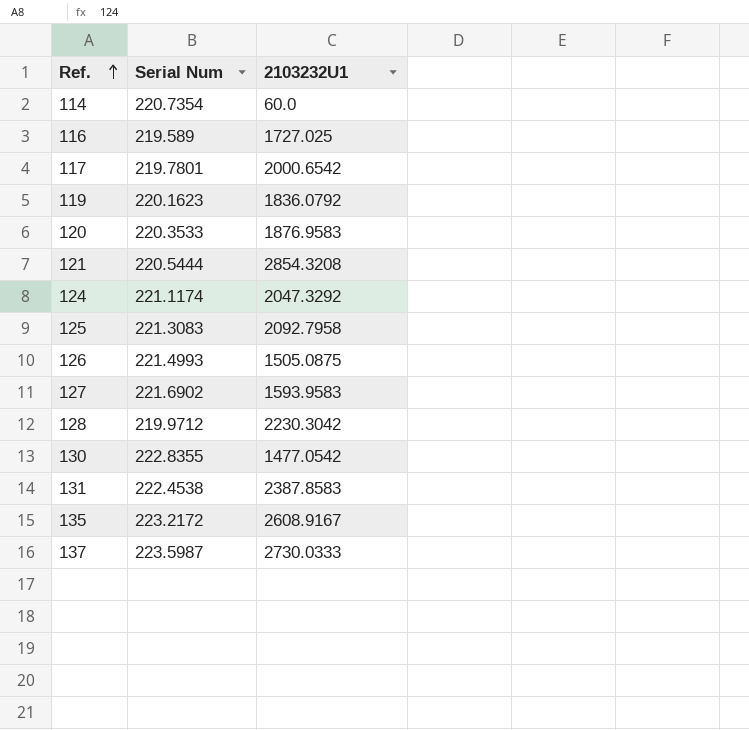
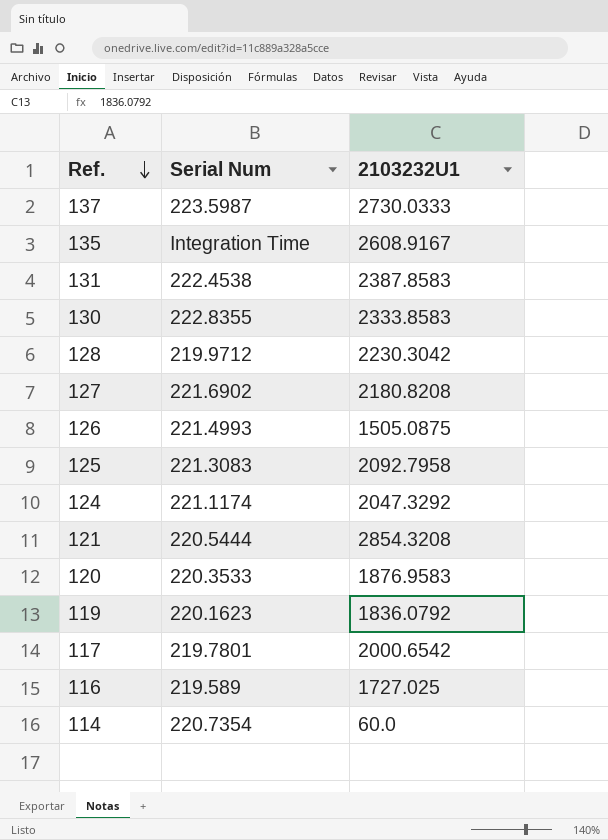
row order: Ref. ascending -> Ref. descending
135 | Serial Num: 223.2172 -> Integration Time
130 | 2103232U1: 1477.0542 -> 2333.8583
127 | 2103232U1: 1593.9583 -> 2180.8208

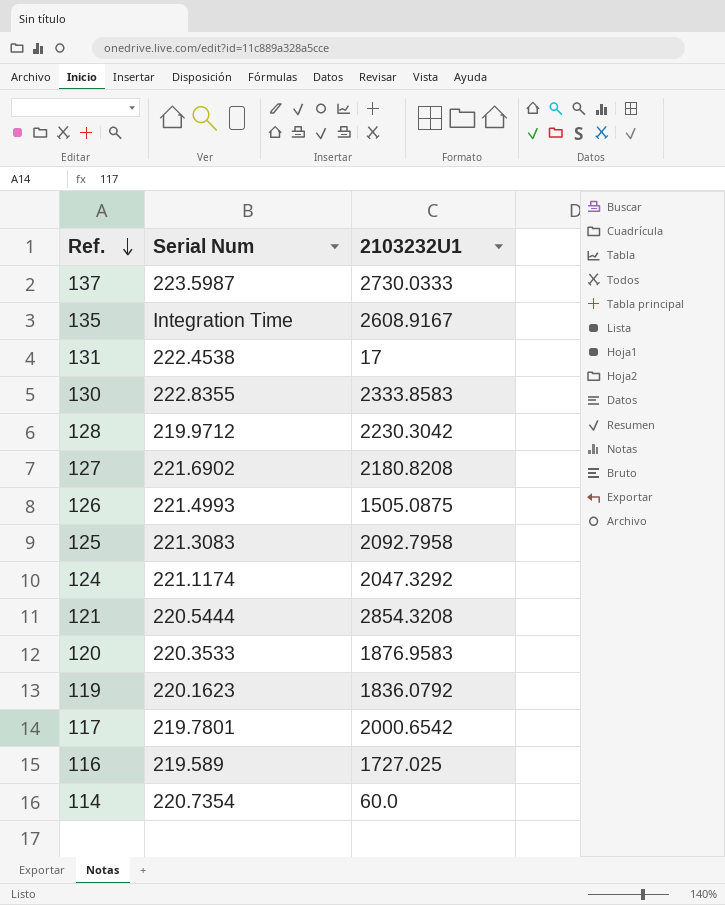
131 | 2103232U1: 2387.8583 -> 17

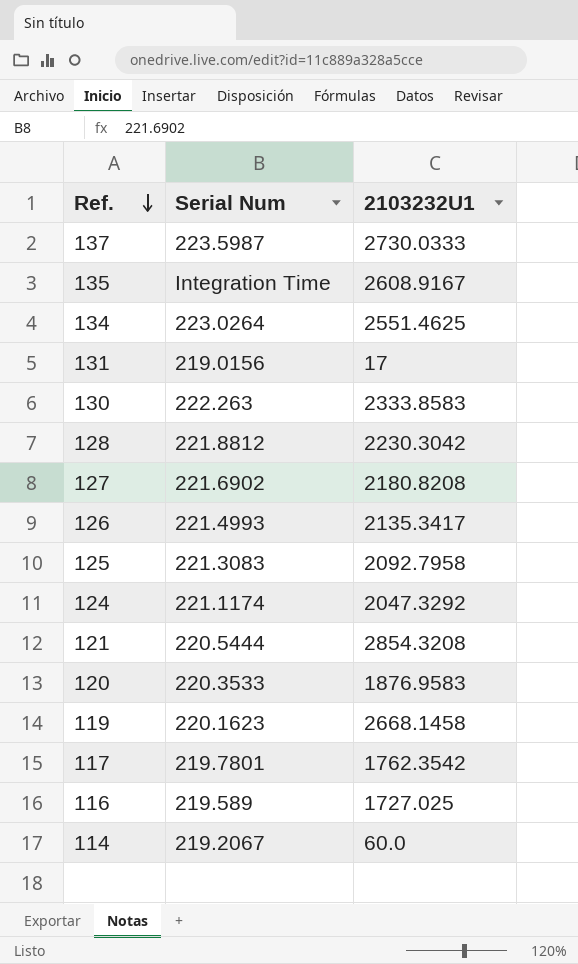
row 134: none -> 223.0264 | 2551.4625
131 | Serial Num: 222.4538 -> 219.0156
130 | Serial Num: 222.8355 -> 222.263
128 | Serial Num: 219.9712 -> 221.8812
126 | 2103232U1: 1505.0875 -> 2135.3417
119 | 2103232U1: 1836.0792 -> 2668.1458
117 | 2103232U1: 2000.6542 -> 1762.3542
114 | Serial Num: 220.7354 -> 219.2067

